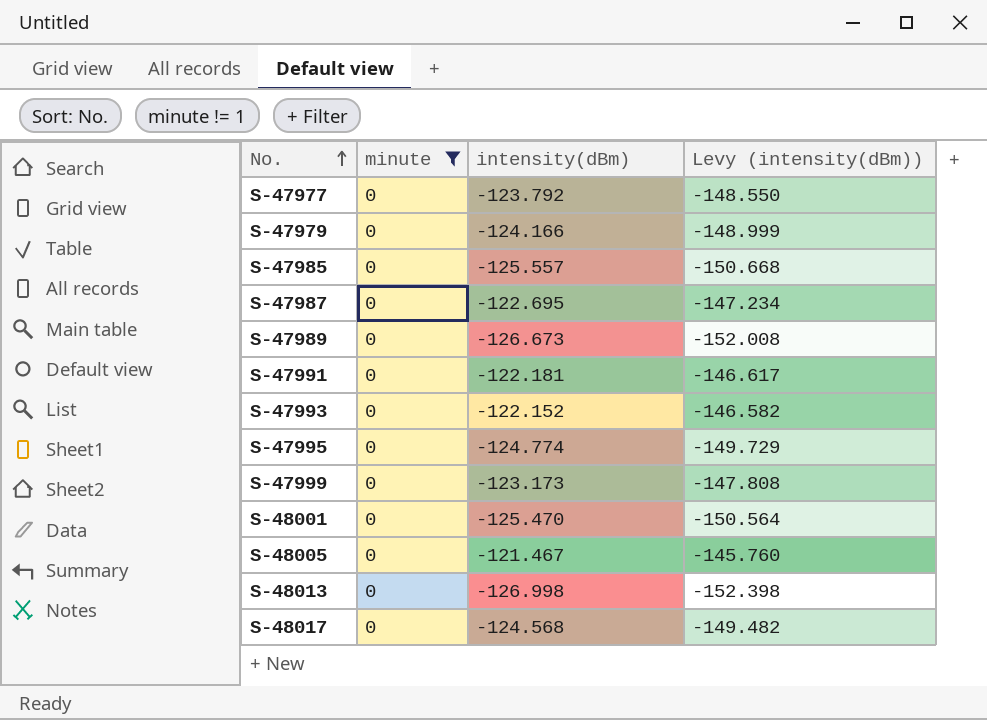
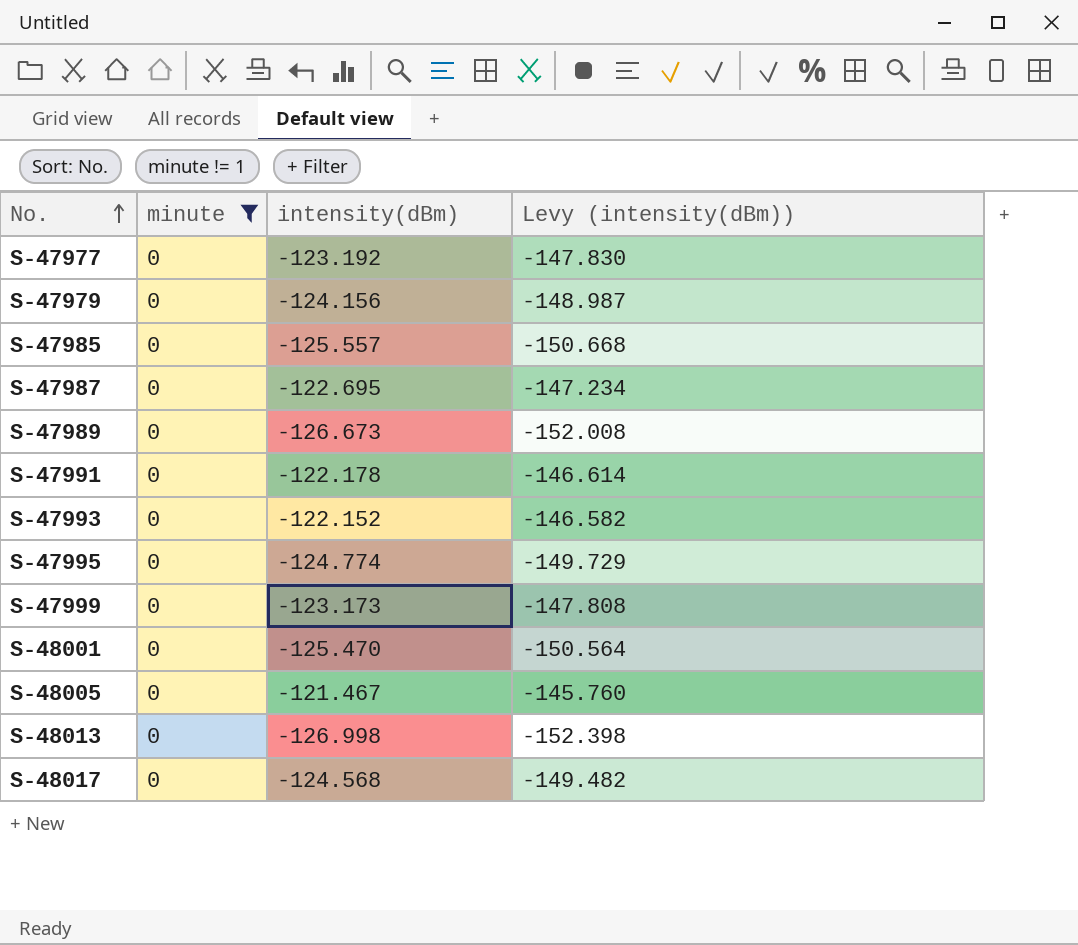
S-47977 | intensity(dBm): -123.792 -> -123.192
S-47977 | Levy (intensity(dBm)): -148.550 -> -147.830
S-47979 | intensity(dBm): -124.166 -> -124.156
S-47979 | Levy (intensity(dBm)): -148.999 -> -148.987
S-47991 | intensity(dBm): -122.181 -> -122.178
S-47991 | Levy (intensity(dBm)): -146.617 -> -146.614

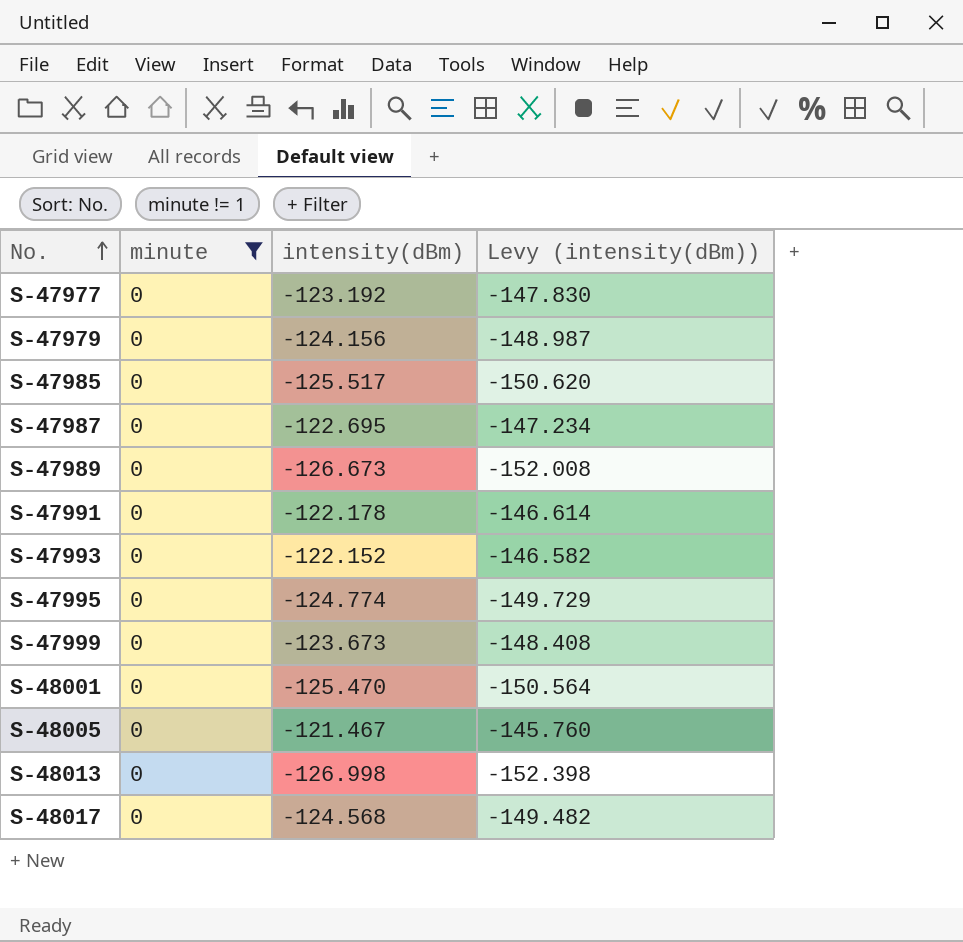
S-47985 | intensity(dBm): -125.557 -> -125.517
S-47985 | Levy (intensity(dBm)): -150.668 -> -150.620
S-47999 | intensity(dBm): -123.173 -> -123.673
S-47999 | Levy (intensity(dBm)): -147.808 -> -148.408

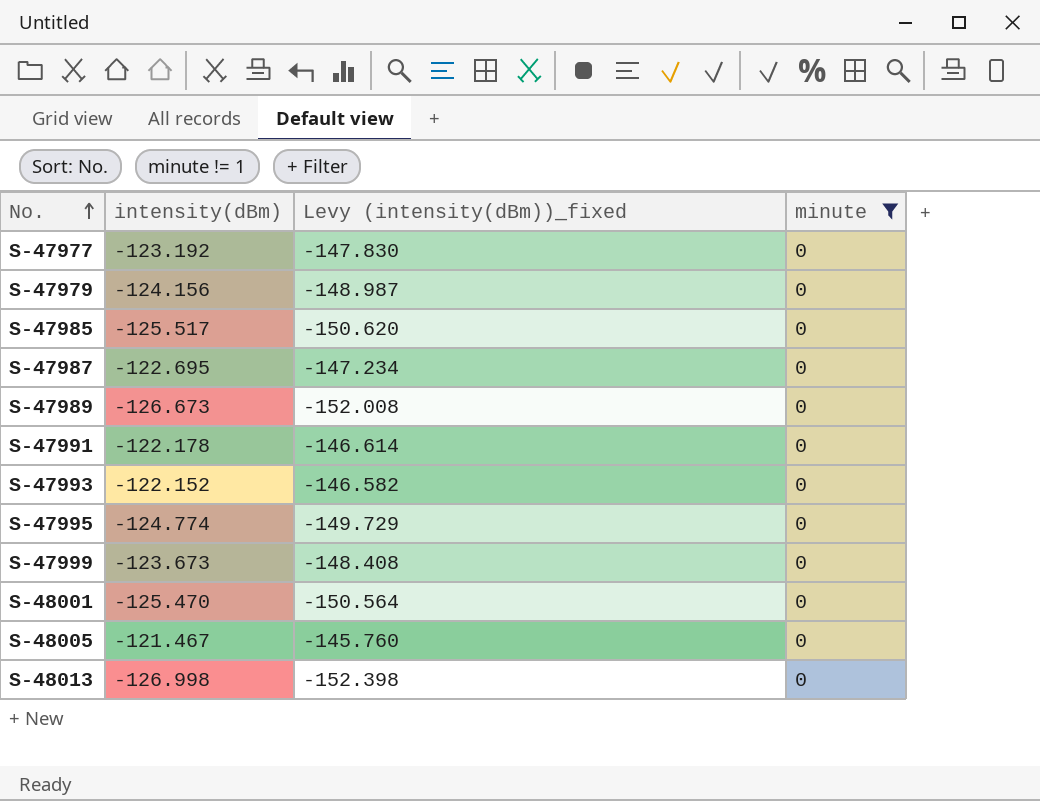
column name: Levy (intensity(dBm)) -> Levy (intensity(dBm))_fixed
column minute | position: 2 -> 4
row S-48017: 0 | -124.568 | -149.482 -> none

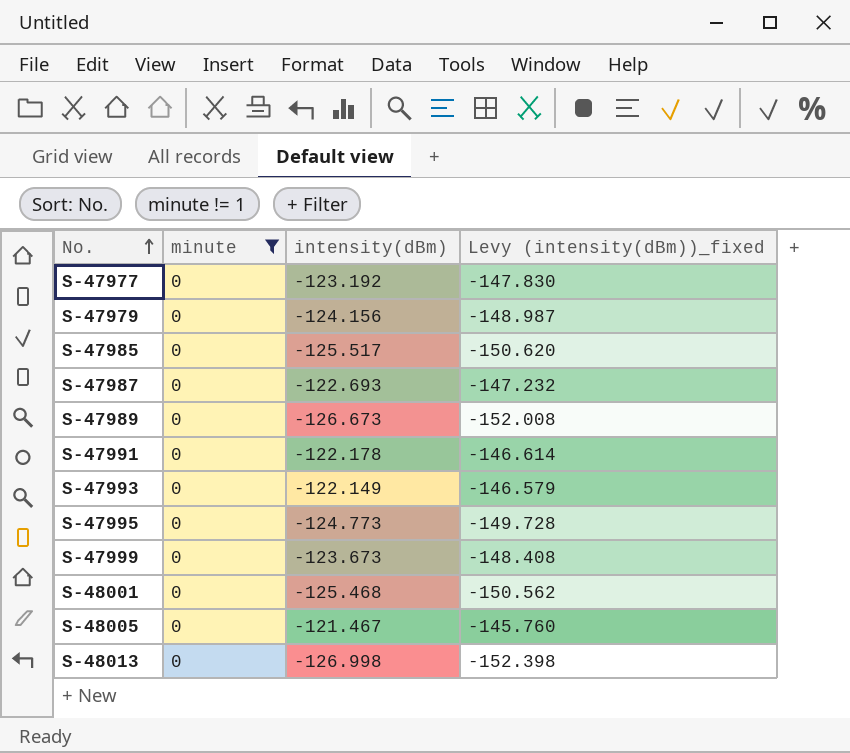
column minute | position: 4 -> 2
S-47987 | intensity(dBm): -122.695 -> -122.693
S-47987 | Levy (intensity(dBm))_fixed: -147.234 -> -147.232
S-47993 | intensity(dBm): -122.152 -> -122.149
S-47993 | Levy (intensity(dBm))_fixed: -146.582 -> -146.579
S-47995 | intensity(dBm): -124.774 -> -124.773
S-47995 | Levy (intensity(dBm))_fixed: -149.729 -> -149.728
S-48001 | intensity(dBm): -125.470 -> -125.468
S-48001 | Levy (intensity(dBm))_fixed: -150.564 -> -150.562

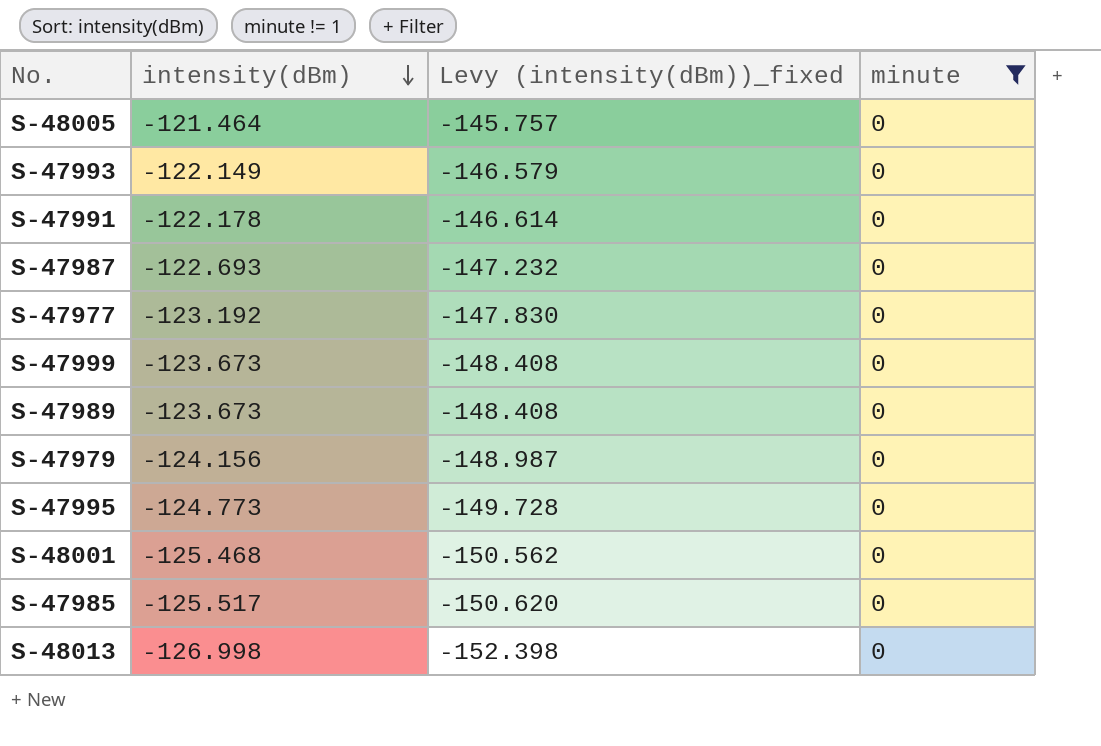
row order: No. ascending -> intensity(dBm) descending
column minute | position: 2 -> 4
S-48005 | intensity(dBm): -121.467 -> -121.464
S-48005 | Levy (intensity(dBm))_fixed: -145.760 -> -145.757
S-47989 | intensity(dBm): -126.673 -> -123.673
S-47989 | Levy (intensity(dBm))_fixed: -152.008 -> -148.408

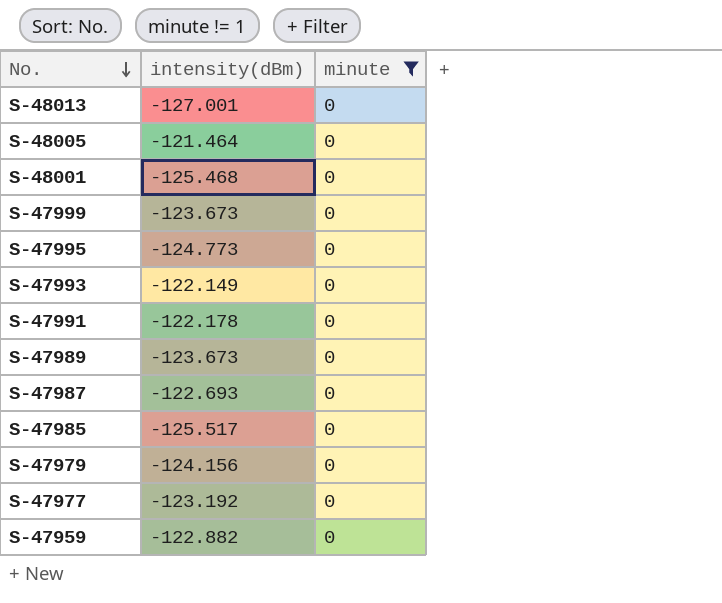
row order: intensity(dBm) descending -> No. descending
column Levy (intensity(dBm))_fixed | formula: [intensity(dBm)] * 1.2 -> none
S-48013 | intensity(dBm): -126.998 -> -127.001
row S-47959: none -> -122.882 | 0

